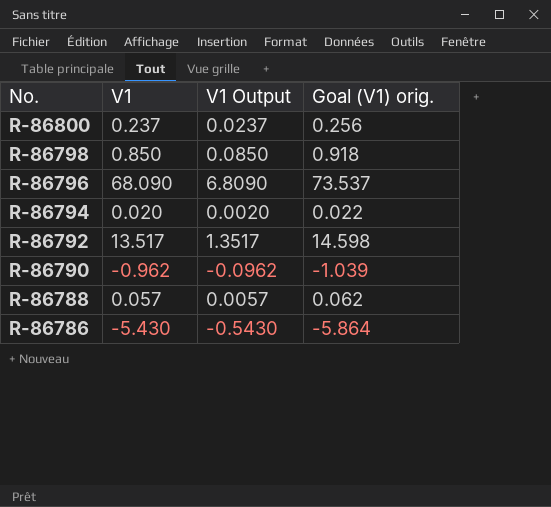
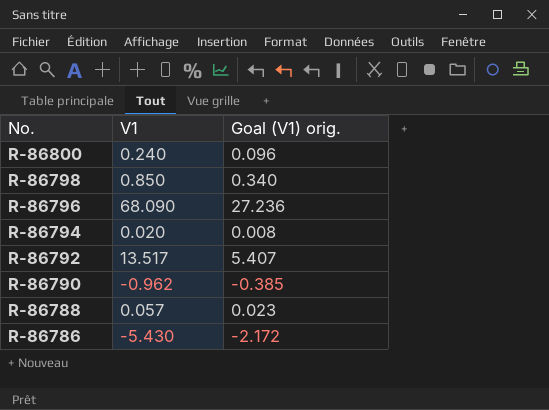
column V1 Output | formula: [V1] * 0.1 -> none
column Goal (V1) orig. | formula: [V1] * 1.08 -> [V1] * 0.4
R-86800 | V1: 0.237 -> 0.240

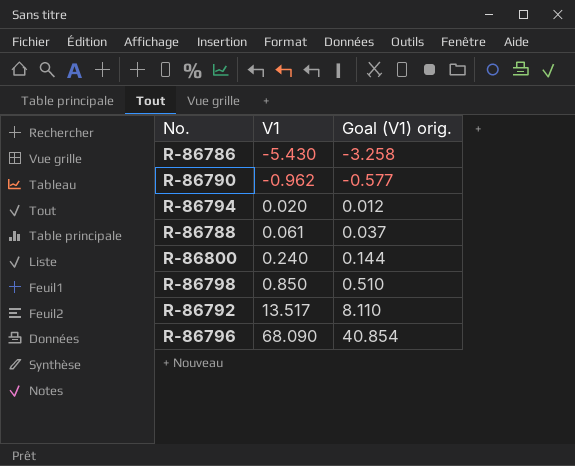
row order: No. descending -> V1 ascending
column Goal (V1) orig. | formula: [V1] * 0.4 -> [V1] * 0.6
R-86788 | V1: 0.057 -> 0.061

